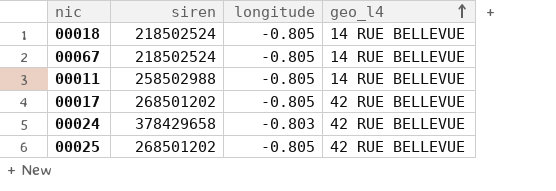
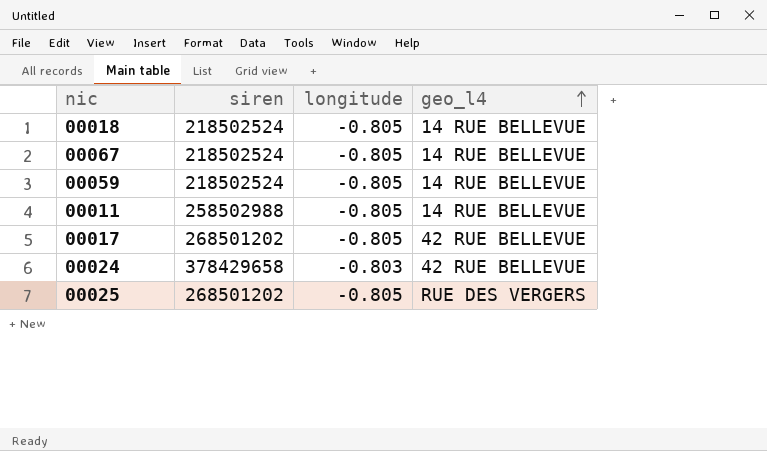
row 00059: none -> 218502524 | -0.805 | 14 RUE BELLEVUE
00025 | geo_l4: 42 RUE BELLEVUE -> RUE DES VERGERS

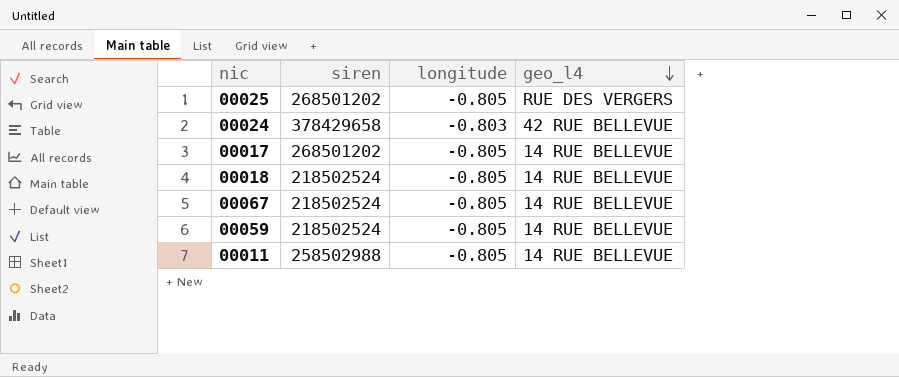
row order: geo_l4 ascending -> geo_l4 descending
00017 | geo_l4: 42 RUE BELLEVUE -> 14 RUE BELLEVUE

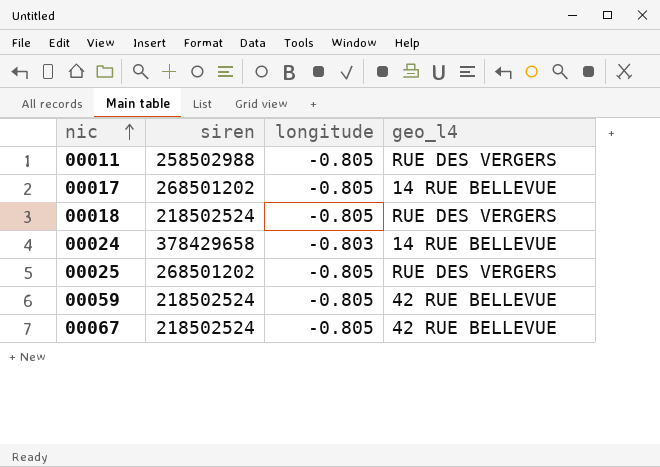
row order: geo_l4 descending -> nic ascending
00011 | geo_l4: 14 RUE BELLEVUE -> RUE DES VERGERS
00018 | geo_l4: 14 RUE BELLEVUE -> RUE DES VERGERS
00024 | geo_l4: 42 RUE BELLEVUE -> 14 RUE BELLEVUE
00059 | geo_l4: 14 RUE BELLEVUE -> 42 RUE BELLEVUE
00067 | geo_l4: 14 RUE BELLEVUE -> 42 RUE BELLEVUE

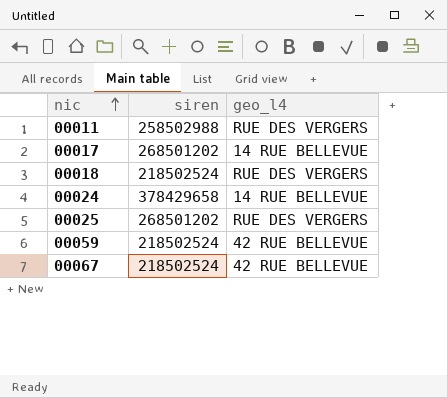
column longitude | position: 3 -> none

